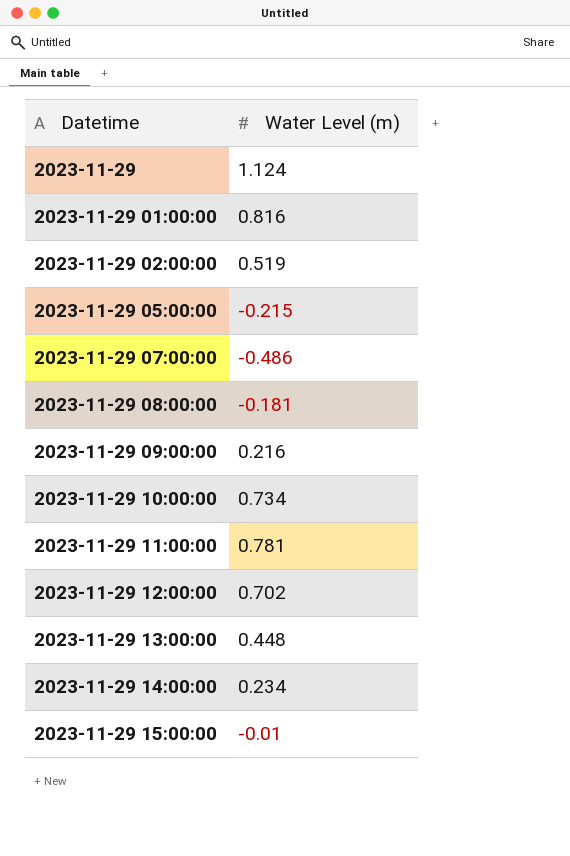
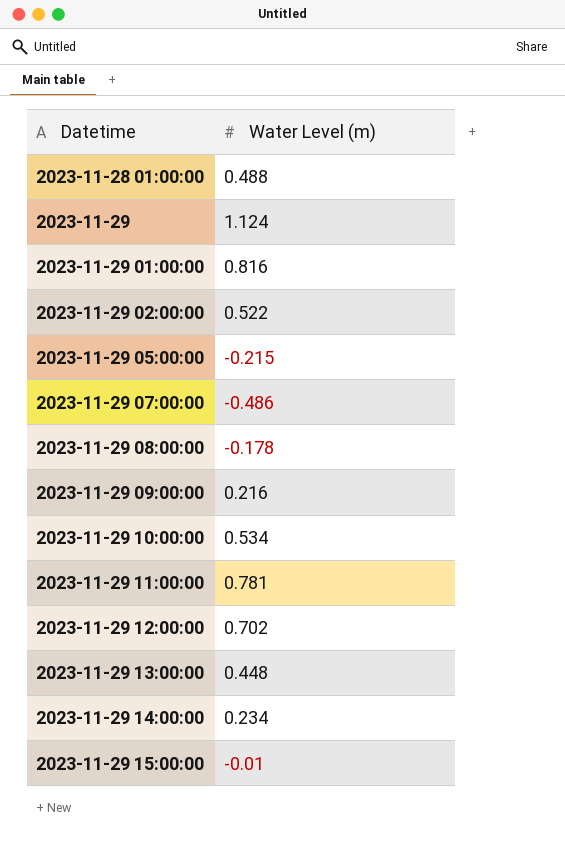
row 2023-11-28 01:00:00: none -> 0.488
2023-11-29 02:00:00 | Water Level (m): 0.519 -> 0.522
2023-11-29 08:00:00 | Water Level (m): -0.181 -> -0.178
2023-11-29 10:00:00 | Water Level (m): 0.734 -> 0.534

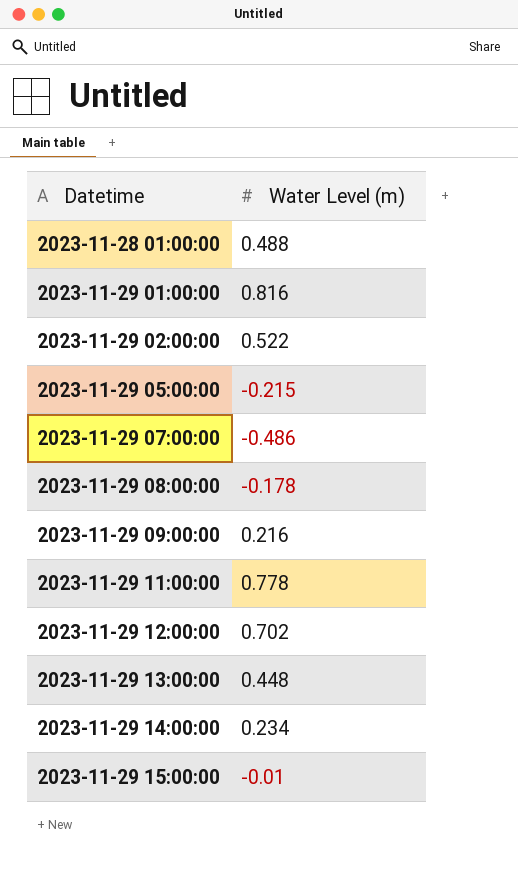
row 2023-11-29: 1.124 -> none
row 2023-11-29 10:00:00: 0.534 -> none
2023-11-29 11:00:00 | Water Level (m): 0.781 -> 0.778

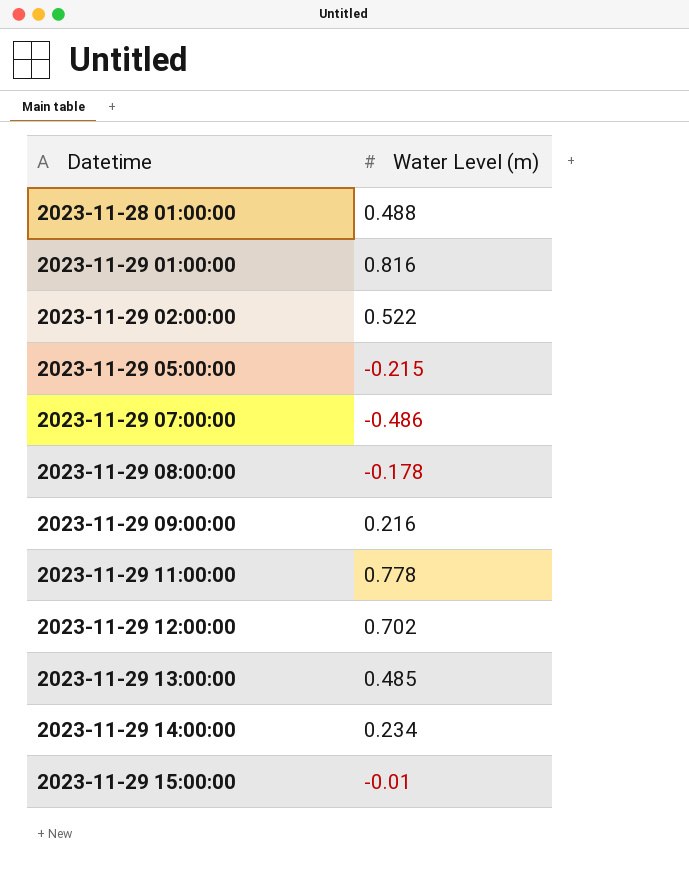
2023-11-29 13:00:00 | Water Level (m): 0.448 -> 0.485

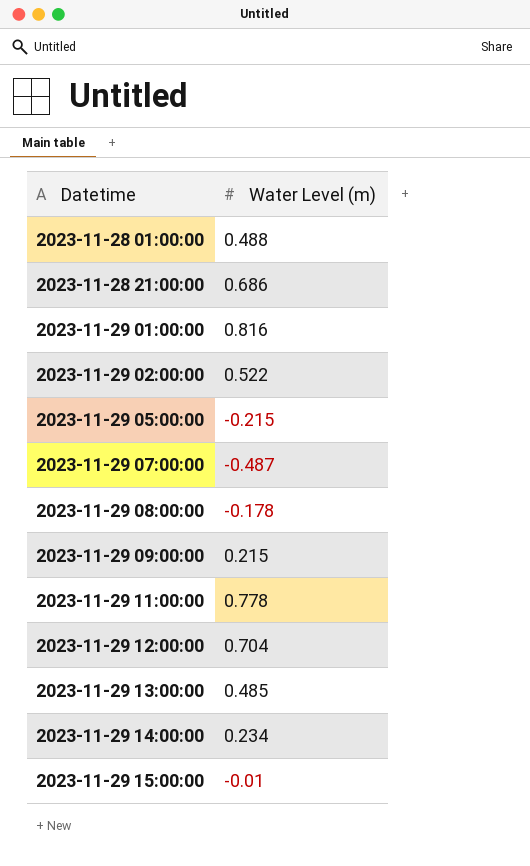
row 2023-11-28 21:00:00: none -> 0.686
2023-11-29 07:00:00 | Water Level (m): -0.486 -> -0.487
2023-11-29 09:00:00 | Water Level (m): 0.216 -> 0.215
2023-11-29 12:00:00 | Water Level (m): 0.702 -> 0.704

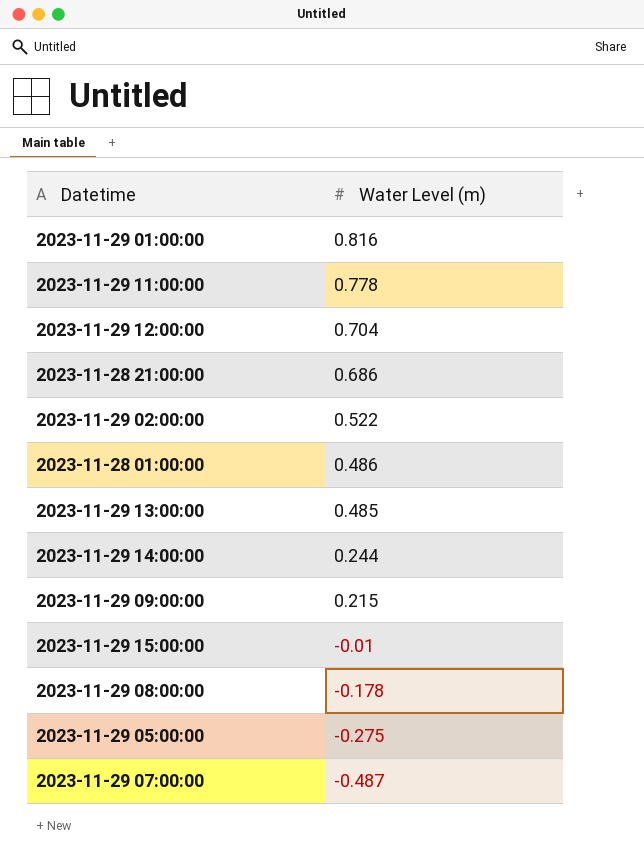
row order: Datetime ascending -> Water Level (m) descending
2023-11-28 01:00:00 | Water Level (m): 0.488 -> 0.486
2023-11-29 14:00:00 | Water Level (m): 0.234 -> 0.244
2023-11-29 05:00:00 | Water Level (m): -0.215 -> -0.275

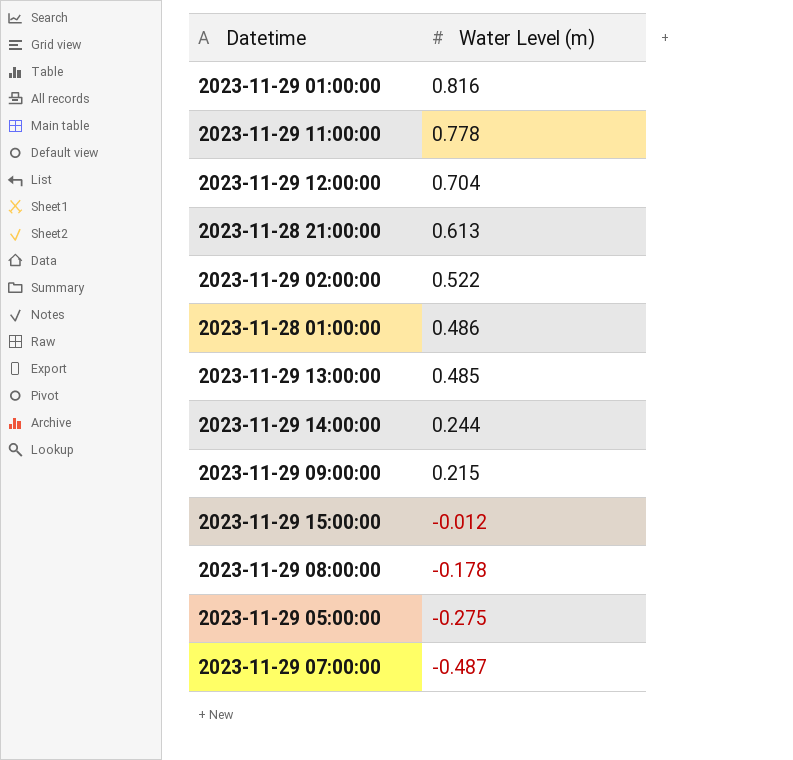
2023-11-28 21:00:00 | Water Level (m): 0.686 -> 0.613
2023-11-29 15:00:00 | Water Level (m): -0.01 -> -0.012

